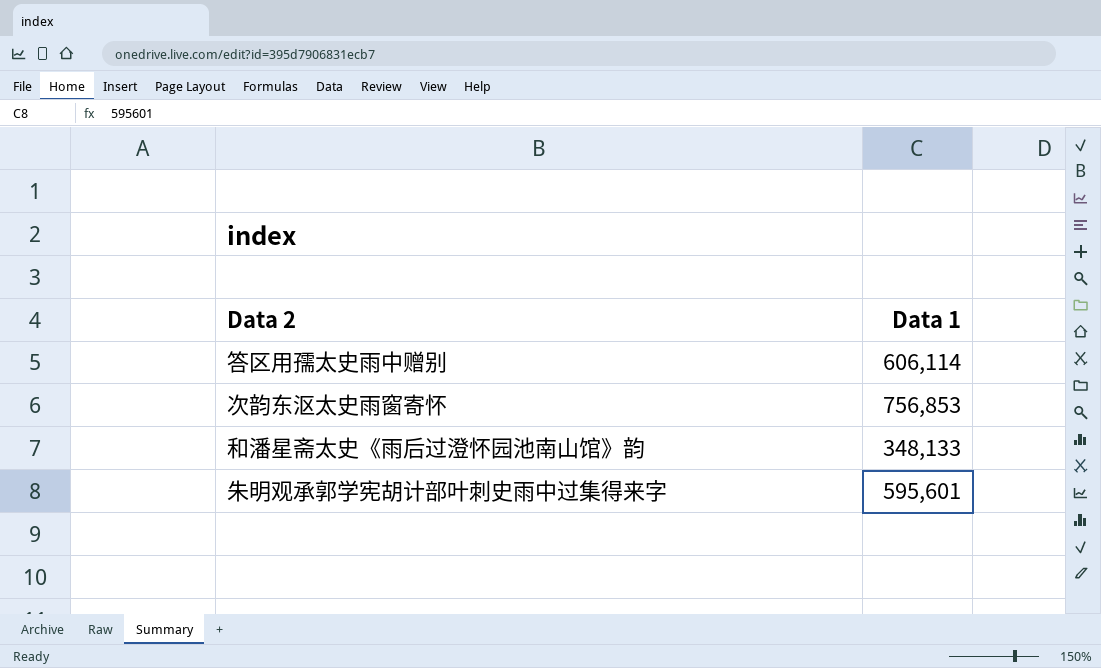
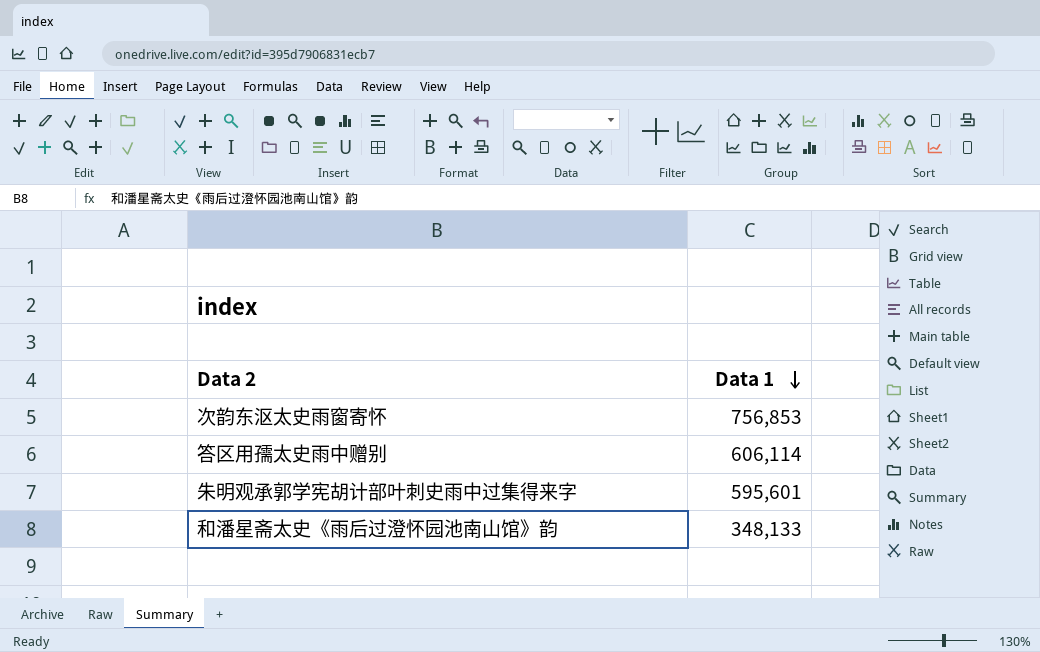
row order: none -> Data 1 descending

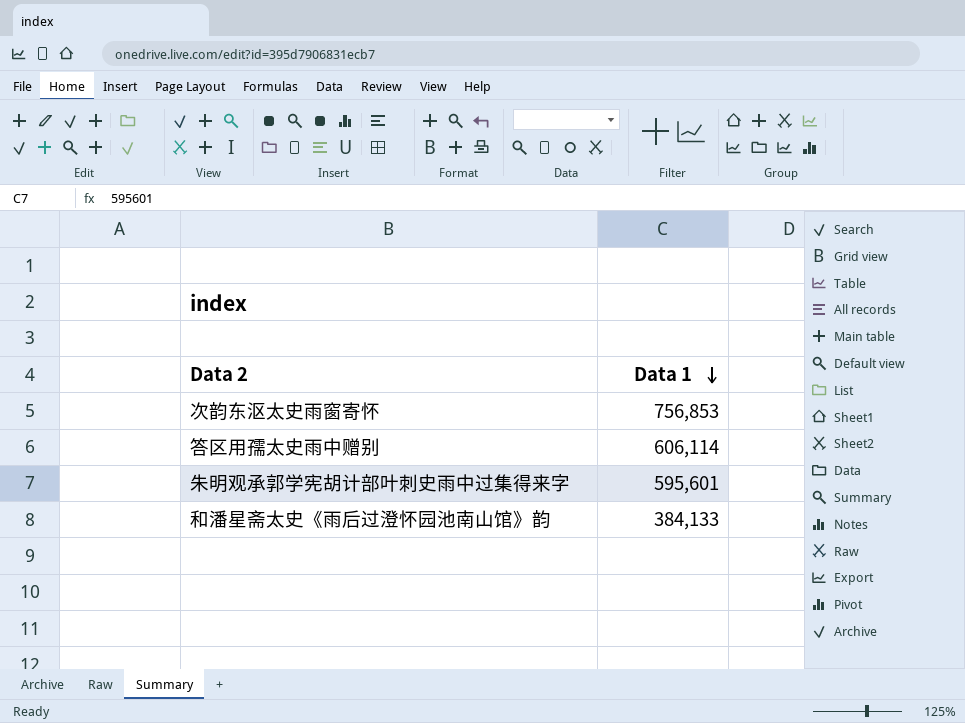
和潘星斋太史《雨后过澄怀园池南山馆》韵 | Data 1: 348,133 -> 384,133

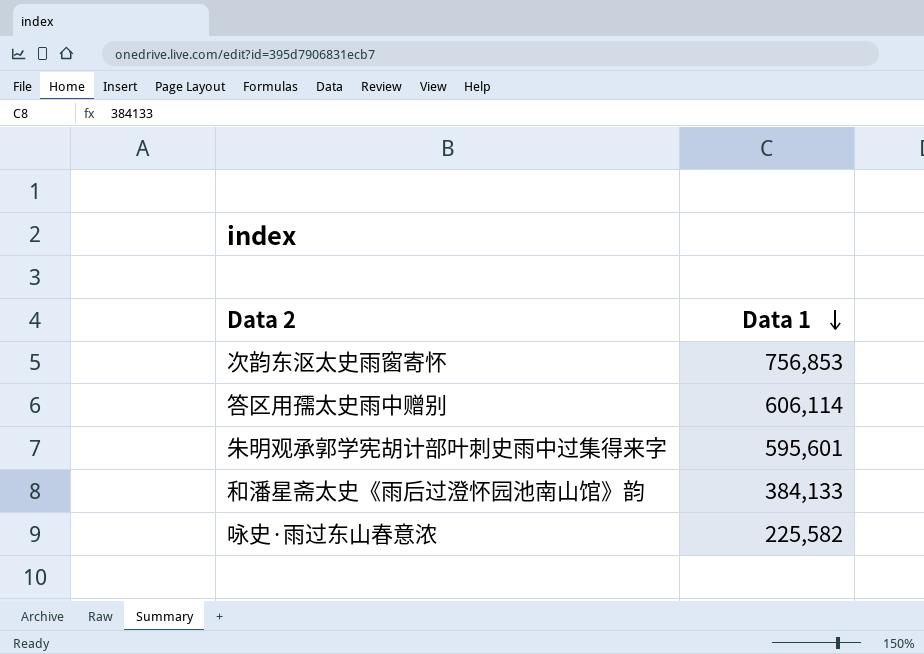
row 咏史·雨过东山春意浓: none -> 225,582

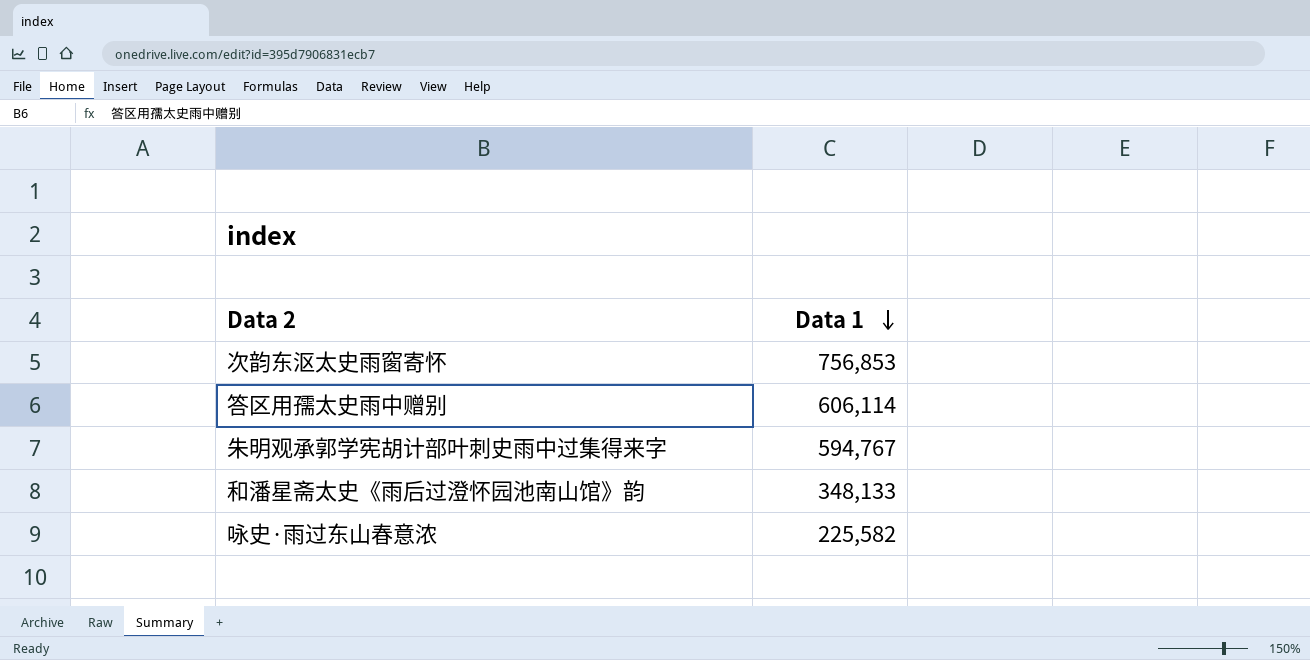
朱明观承郭学宪胡计部叶刺史雨中过集得来字 | Data 1: 595,601 -> 594,767
和潘星斋太史《雨后过澄怀园池南山馆》韵 | Data 1: 384,133 -> 348,133

